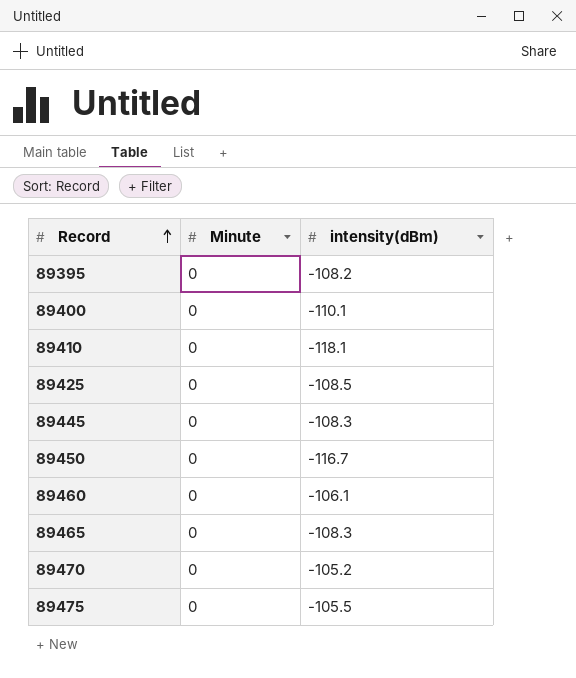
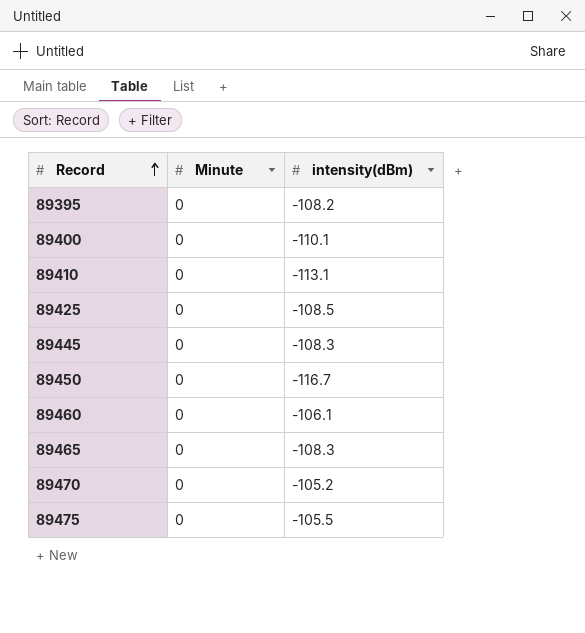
89410 | intensity(dBm): -118.1 -> -113.1

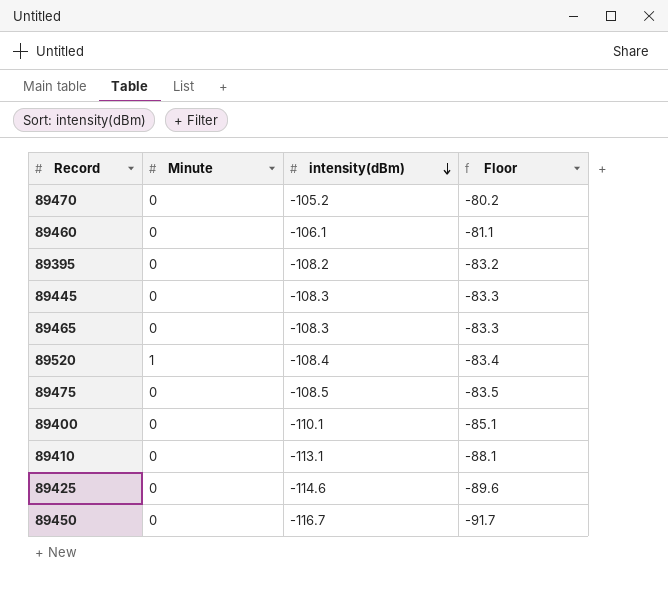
row order: Record ascending -> intensity(dBm) descending
column Floor | formula: none -> [intensity(dBm)] + 25
row 89520: none -> 1 | -108.4 | -83.4
89475 | intensity(dBm): -105.5 -> -108.5
89425 | intensity(dBm): -108.5 -> -114.6

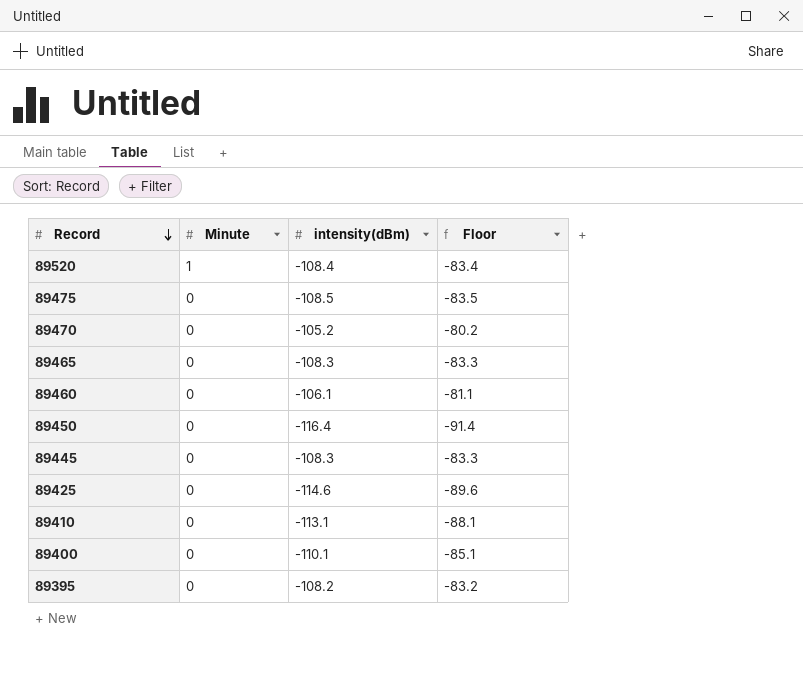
row order: intensity(dBm) descending -> Record descending
89450 | intensity(dBm): -116.7 -> -116.4
89450 | Floor: -91.7 -> -91.4

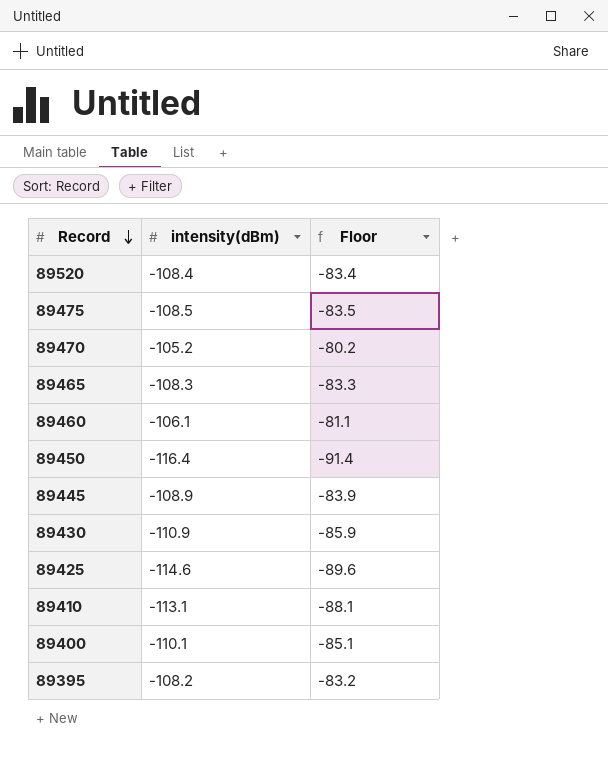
column Minute | position: 2 -> none
89445 | intensity(dBm): -108.3 -> -108.9
89445 | Floor: -83.3 -> -83.9
row 89430: none -> -110.9 | -85.9

